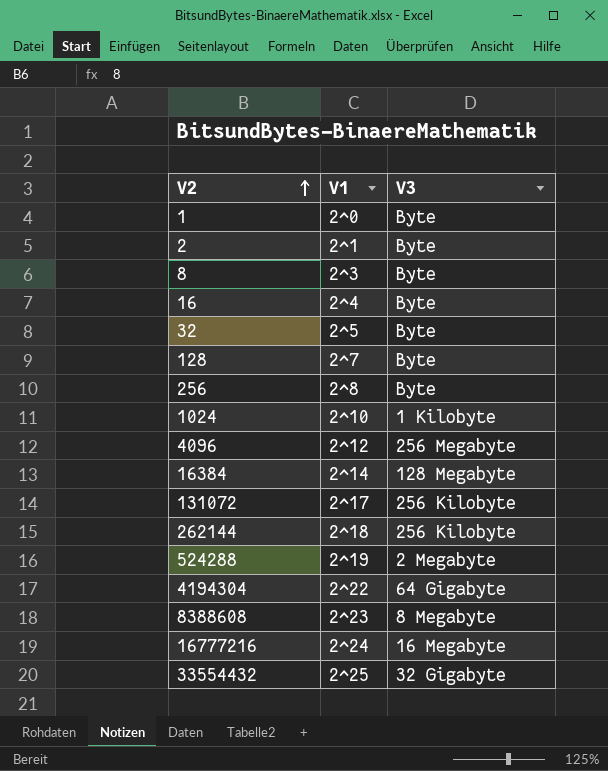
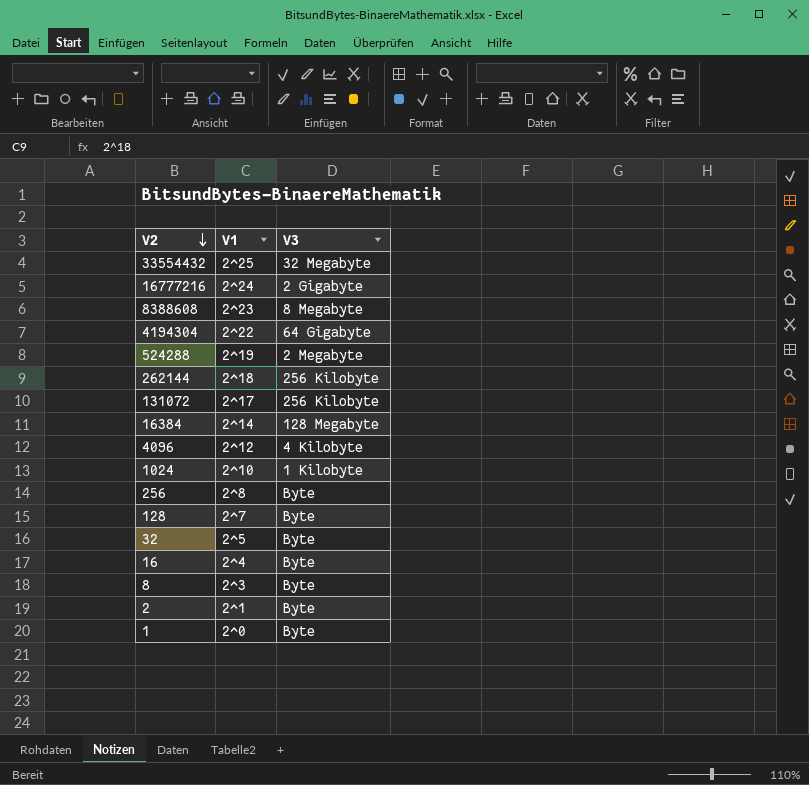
row order: V2 ascending -> V2 descending
33554432 | V3: 32 Gigabyte -> 32 Megabyte
16777216 | V3: 16 Megabyte -> 2 Gigabyte
4096 | V3: 256 Megabyte -> 4 Kilobyte

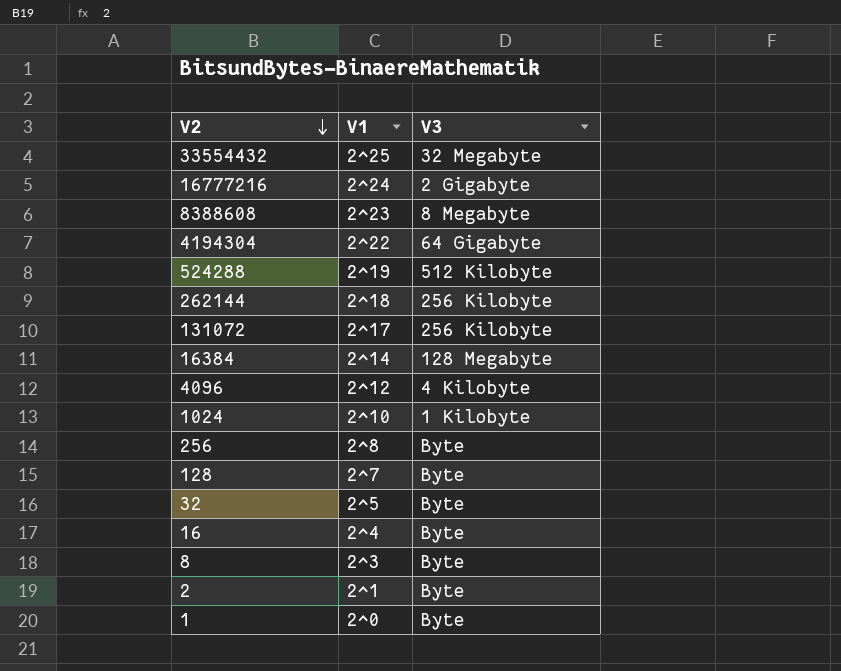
524288 | V3: 2 Megabyte -> 512 Kilobyte

